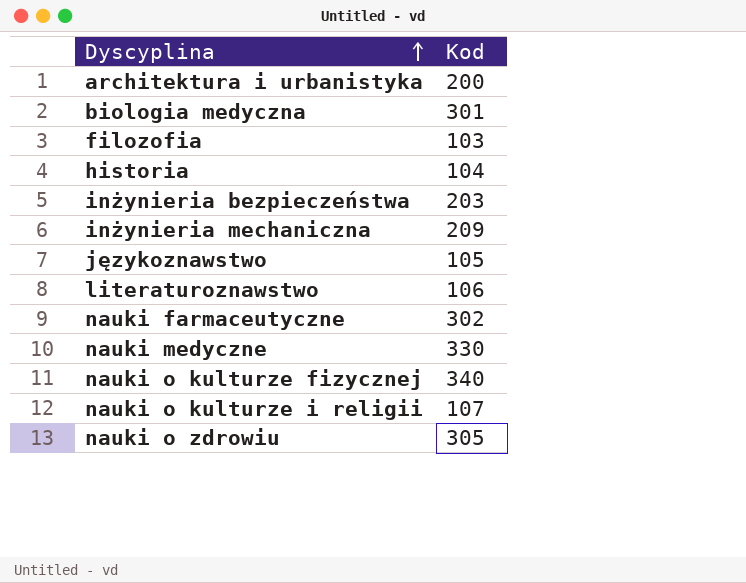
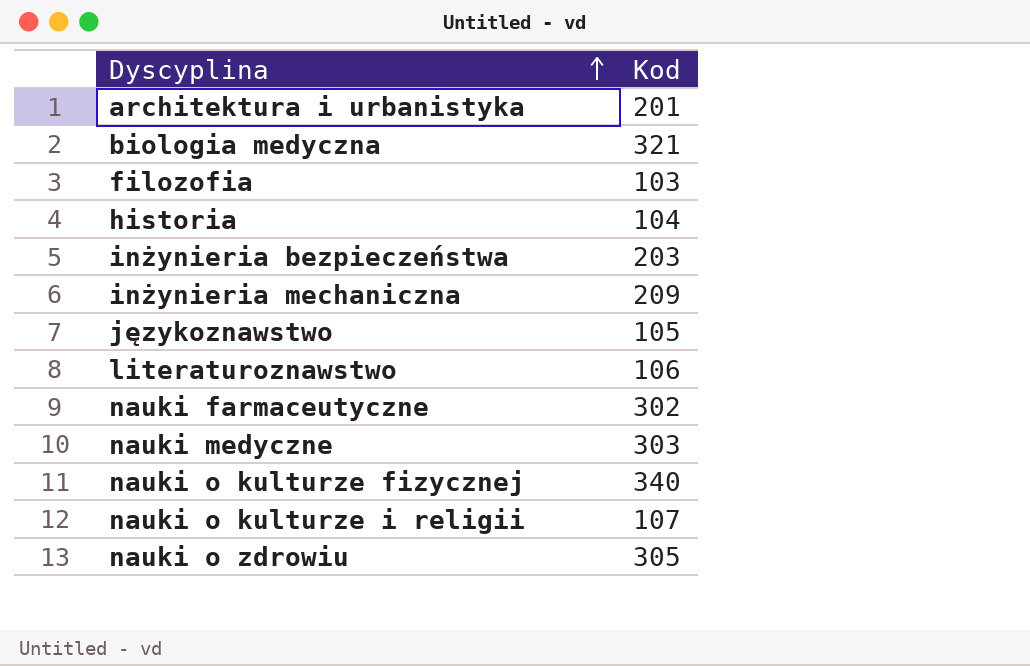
architektura i urbanistyka | Kod: 200 -> 201
biologia medyczna | Kod: 301 -> 321
nauki medyczne | Kod: 330 -> 303

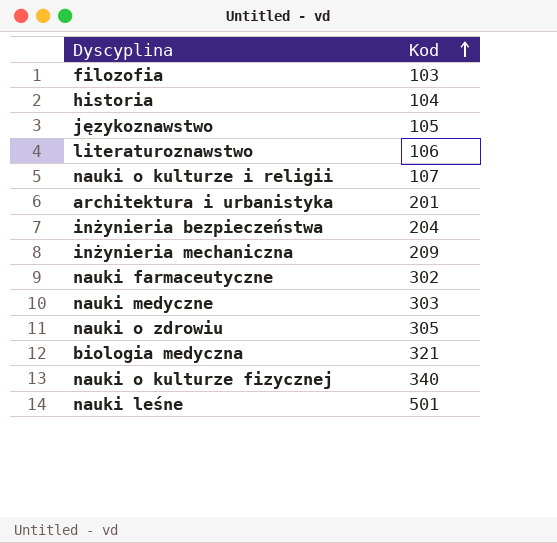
row order: Dyscyplina ascending -> Kod ascending
inżynieria bezpieczeństwa | Kod: 203 -> 204
row nauki leśne: none -> 501

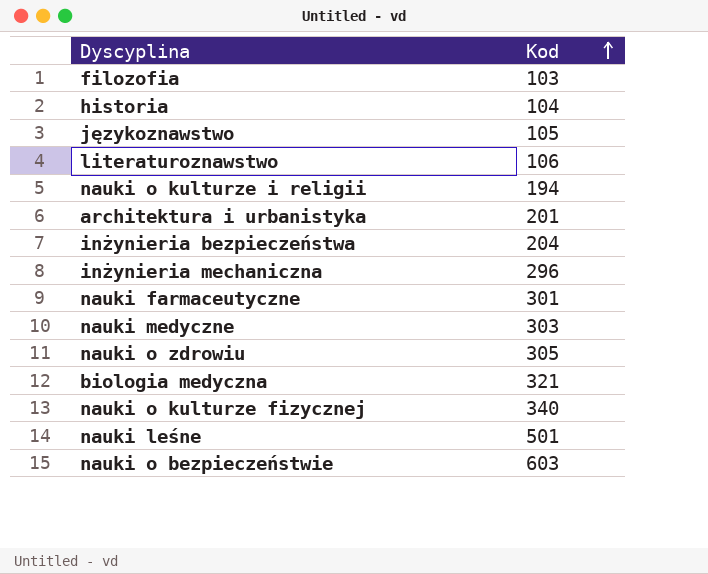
nauki o kulturze i religii | Kod: 107 -> 194
inżynieria mechaniczna | Kod: 209 -> 296
nauki farmaceutyczne | Kod: 302 -> 301
row nauki o bezpieczeństwie: none -> 603

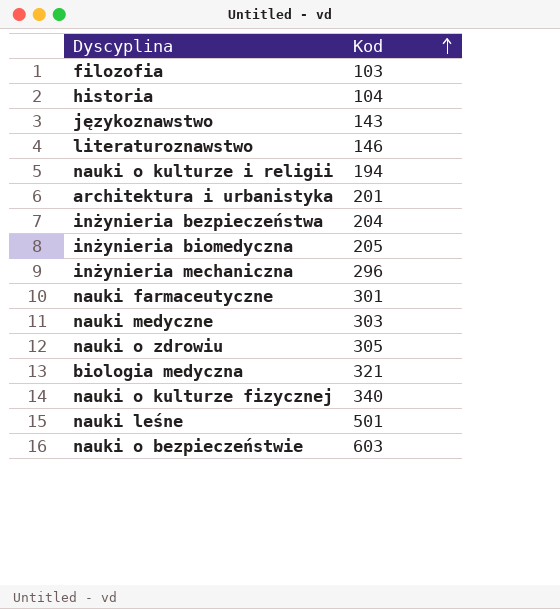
językoznawstwo | Kod: 105 -> 143
literaturoznawstwo | Kod: 106 -> 146
row inżynieria biomedyczna: none -> 205

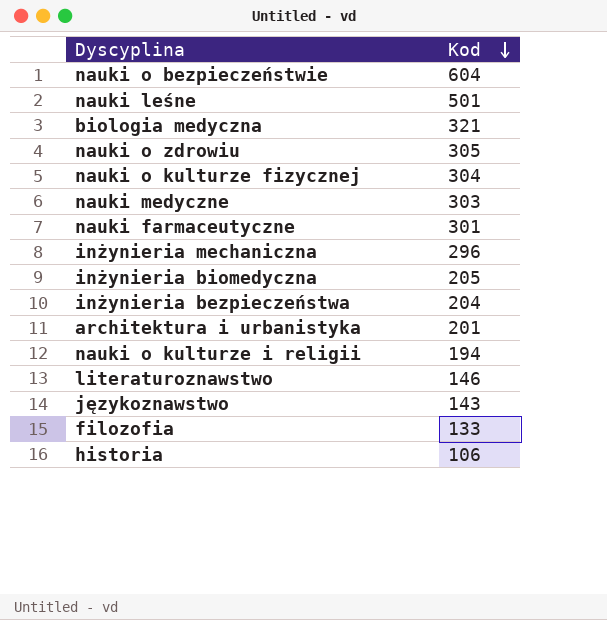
row order: Kod ascending -> Kod descending
nauki o bezpieczeństwie | Kod: 603 -> 604
nauki o kulturze fizycznej | Kod: 340 -> 304
filozofia | Kod: 103 -> 133
historia | Kod: 104 -> 106

